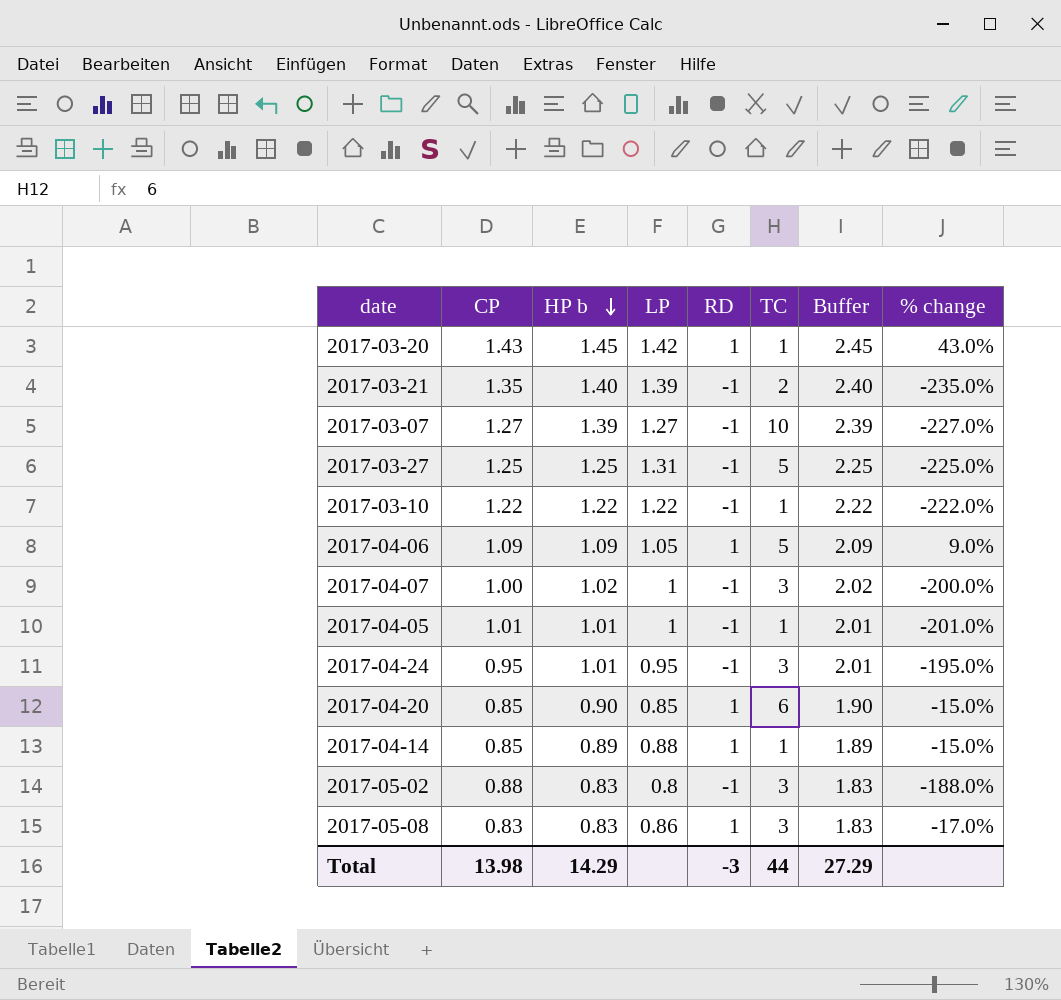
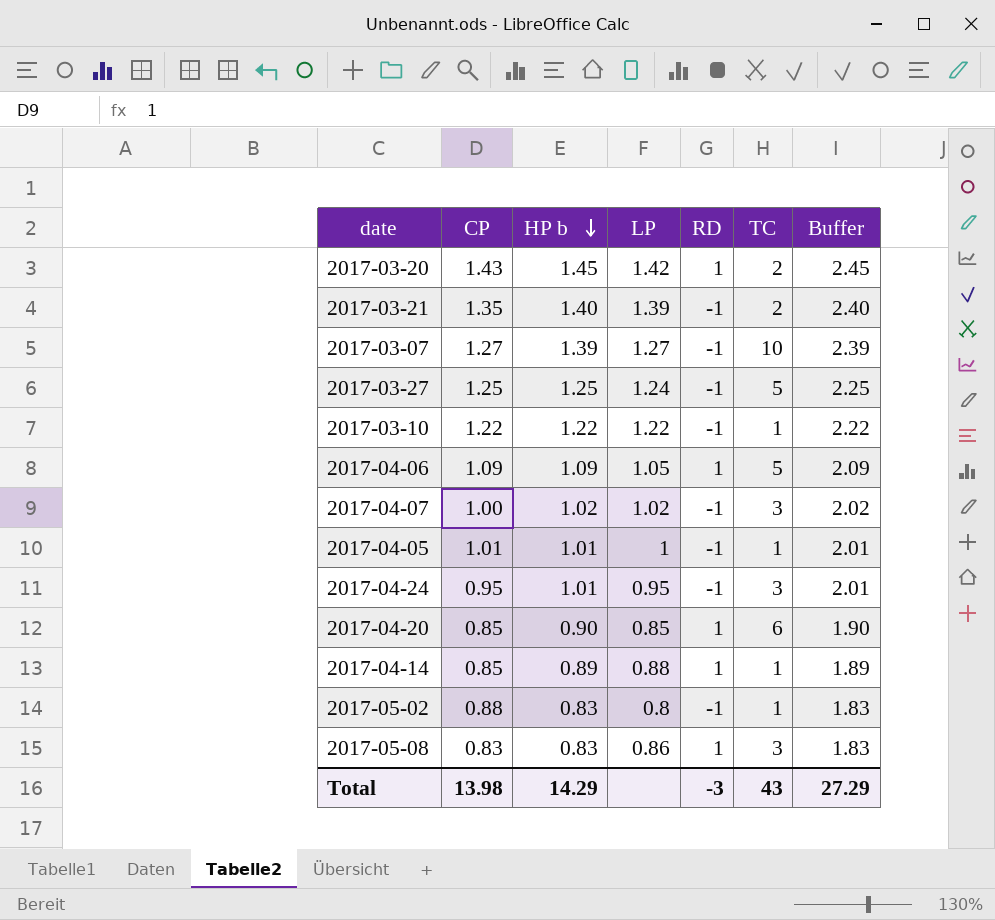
column % change | formula: ([CP] - [RD]) / [RD] -> none
2017-03-20 | TC: 1 -> 2
2017-03-27 | LP: 1.31 -> 1.24
2017-04-07 | LP: 1 -> 1.02
2017-05-02 | TC: 3 -> 1
Total | TC: 44 -> 43

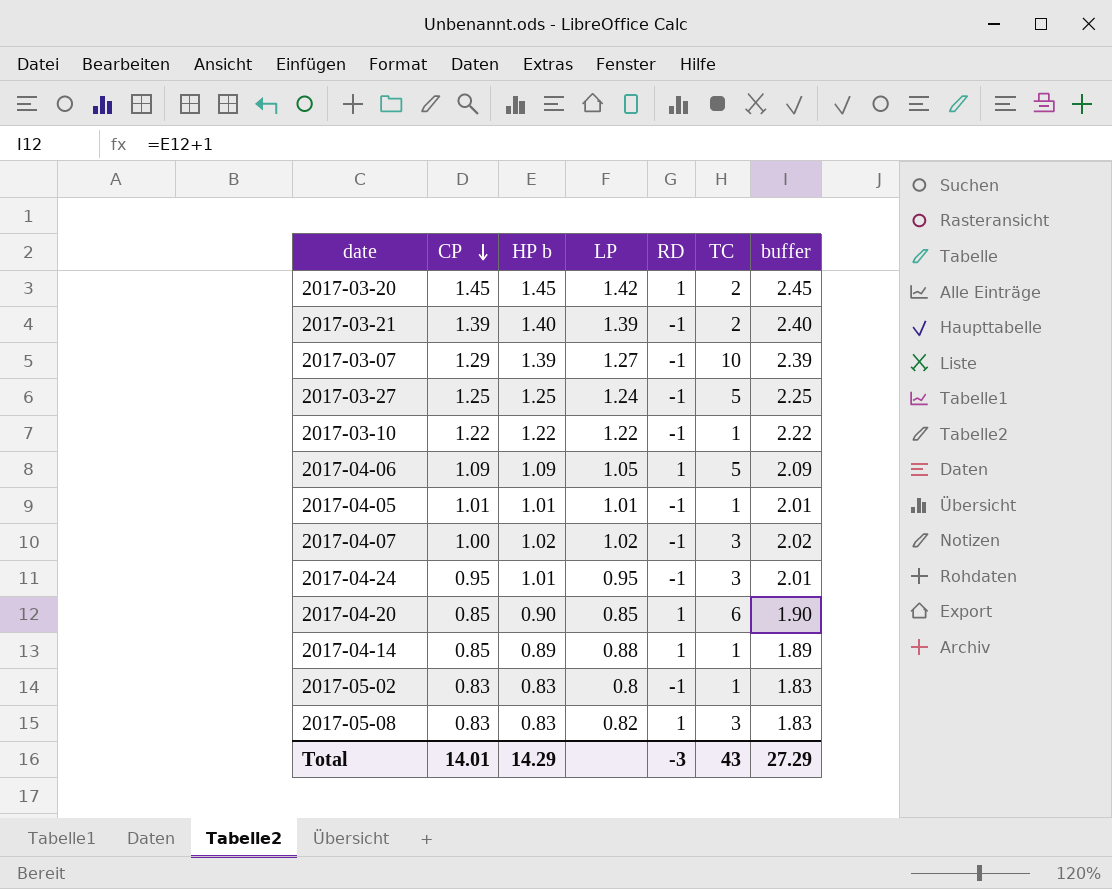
row order: HP b descending -> CP descending
column name: Buffer -> buffer
2017-03-20 | CP: 1.43 -> 1.45
2017-03-21 | CP: 1.35 -> 1.39
2017-03-07 | CP: 1.27 -> 1.29
2017-04-05 | LP: 1 -> 1.01
2017-05-02 | CP: 0.88 -> 0.83
2017-05-08 | LP: 0.86 -> 0.82
Total | CP: 13.98 -> 14.01

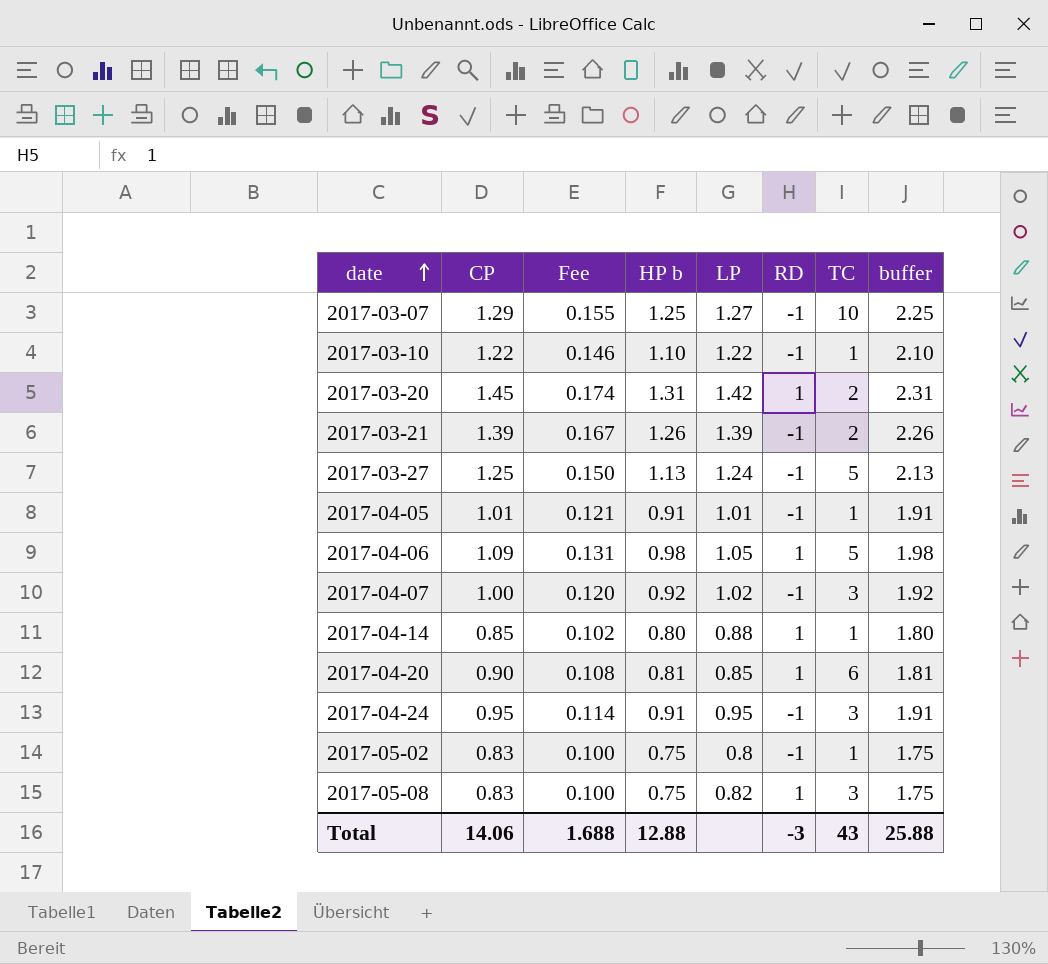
row order: CP descending -> date ascending
column Fee | formula: none -> [CP] * 0.12
2017-03-07 | HP b: 1.39 -> 1.25
2017-03-07 | buffer: 2.39 -> 2.25
2017-03-10 | HP b: 1.22 -> 1.10
2017-03-10 | buffer: 2.22 -> 2.10
2017-03-20 | HP b: 1.45 -> 1.31
2017-03-20 | buffer: 2.45 -> 2.31
2017-03-21 | HP b: 1.40 -> 1.26
2017-03-21 | buffer: 2.40 -> 2.26
2017-03-27 | HP b: 1.25 -> 1.13
2017-03-27 | buffer: 2.25 -> 2.13
2017-04-05 | HP b: 1.01 -> 0.91
2017-04-05 | buffer: 2.01 -> 1.91
2017-04-06 | HP b: 1.09 -> 0.98
2017-04-06 | buffer: 2.09 -> 1.98
2017-04-07 | HP b: 1.02 -> 0.92
2017-04-07 | buffer: 2.02 -> 1.92
2017-04-14 | HP b: 0.89 -> 0.80
2017-04-14 | buffer: 1.89 -> 1.80
2017-04-20 | CP: 0.85 -> 0.90
2017-04-20 | HP b: 0.90 -> 0.81
2017-04-20 | buffer: 1.90 -> 1.81
2017-04-24 | HP b: 1.01 -> 0.91
2017-04-24 | buffer: 2.01 -> 1.91
2017-05-02 | HP b: 0.83 -> 0.75
2017-05-02 | buffer: 1.83 -> 1.75
2017-05-08 | HP b: 0.83 -> 0.75
2017-05-08 | buffer: 1.83 -> 1.75
Total | CP: 14.01 -> 14.06
Total | HP b: 14.29 -> 12.88
Total | buffer: 27.29 -> 25.88

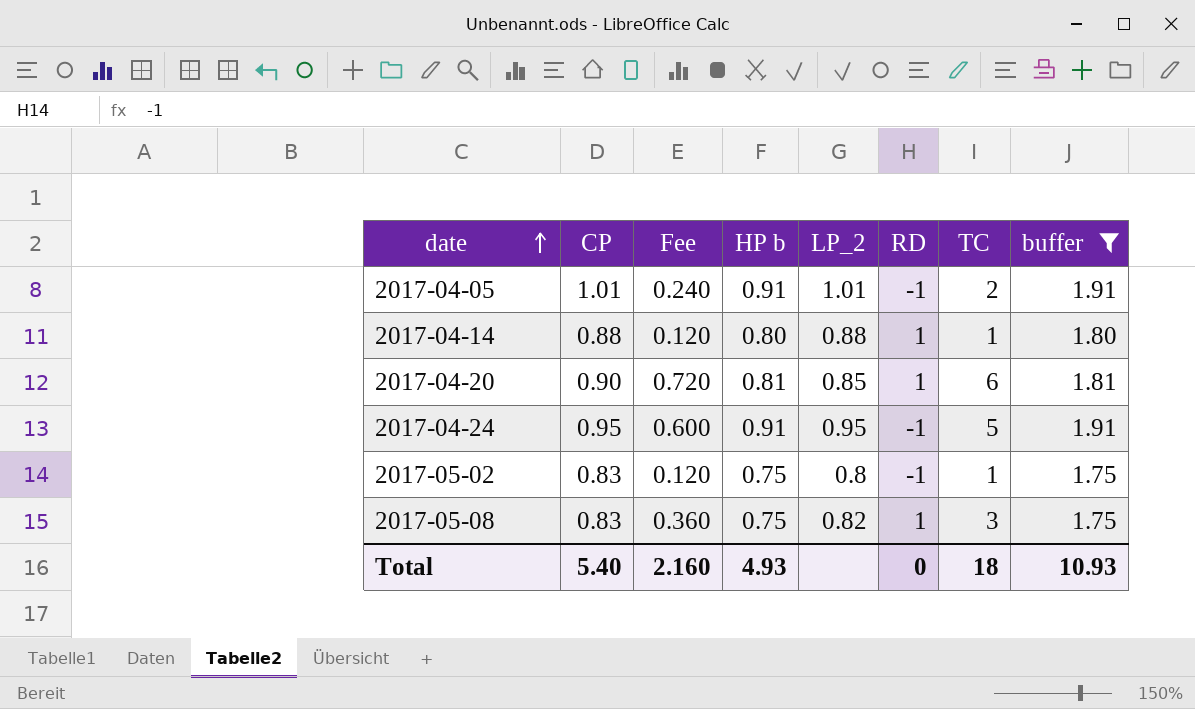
filter: none -> buffer <= 1.91
column Fee | formula: [CP] * 0.12 -> [TC] * 0.12
column name: LP -> LP_2
2017-04-05 | TC: 1 -> 2
2017-04-14 | CP: 0.85 -> 0.88
2017-04-24 | TC: 3 -> 5
Total | CP: 14.06 -> 5.40
Total | Fee: 1.688 -> 2.160
Total | HP b: 12.88 -> 4.93
Total | RD: -3 -> 0
Total | TC: 43 -> 18
Total | buffer: 25.88 -> 10.93

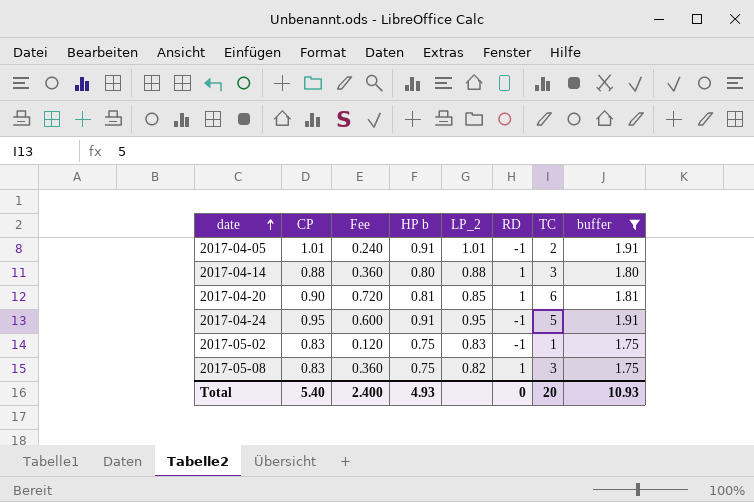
2017-04-14 | Fee: 0.120 -> 0.360
2017-04-14 | TC: 1 -> 3
2017-05-02 | LP_2: 0.8 -> 0.83
Total | Fee: 2.160 -> 2.400
Total | TC: 18 -> 20

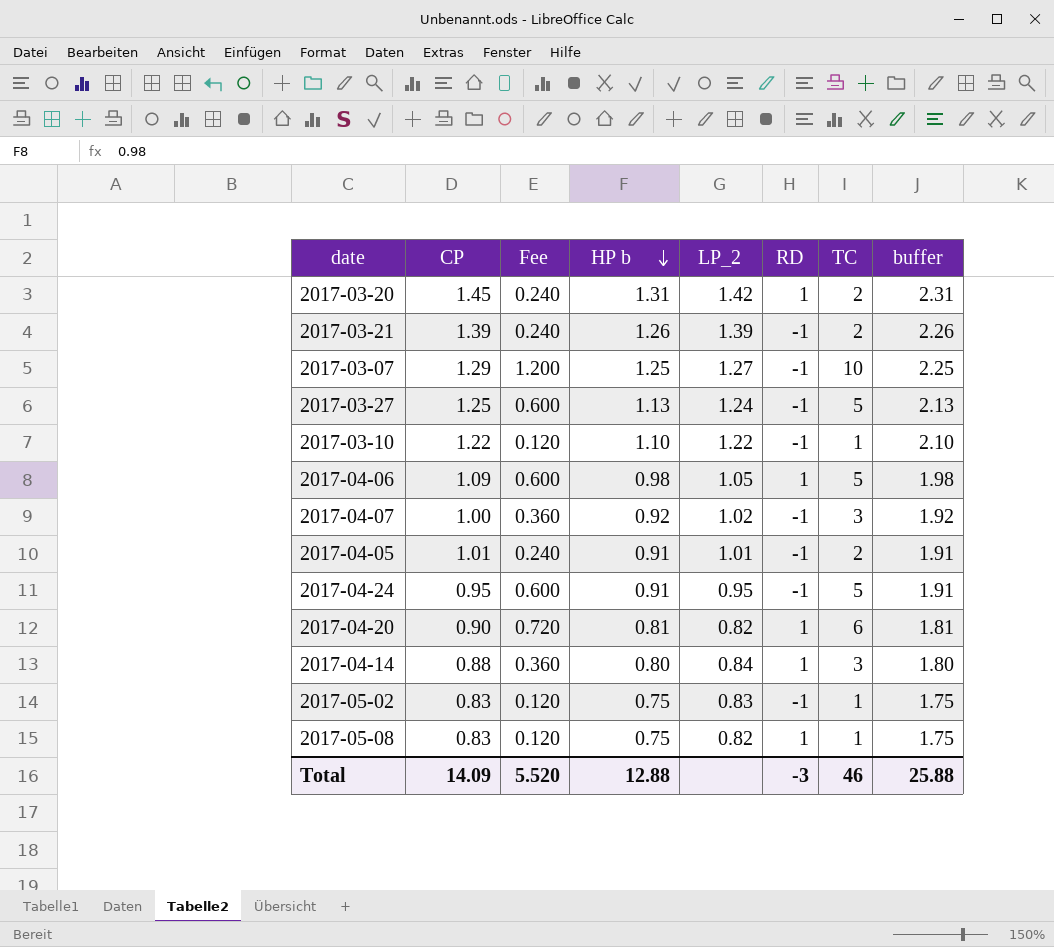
filter: buffer <= 1.91 -> none
row order: date ascending -> HP b descending
2017-04-20 | LP_2: 0.85 -> 0.82
2017-04-14 | LP_2: 0.88 -> 0.84
2017-05-08 | Fee: 0.360 -> 0.120
2017-05-08 | TC: 3 -> 1
Total | CP: 5.40 -> 14.09
Total | Fee: 2.400 -> 5.520
Total | HP b: 4.93 -> 12.88
Total | RD: 0 -> -3
Total | TC: 20 -> 46
Total | buffer: 10.93 -> 25.88

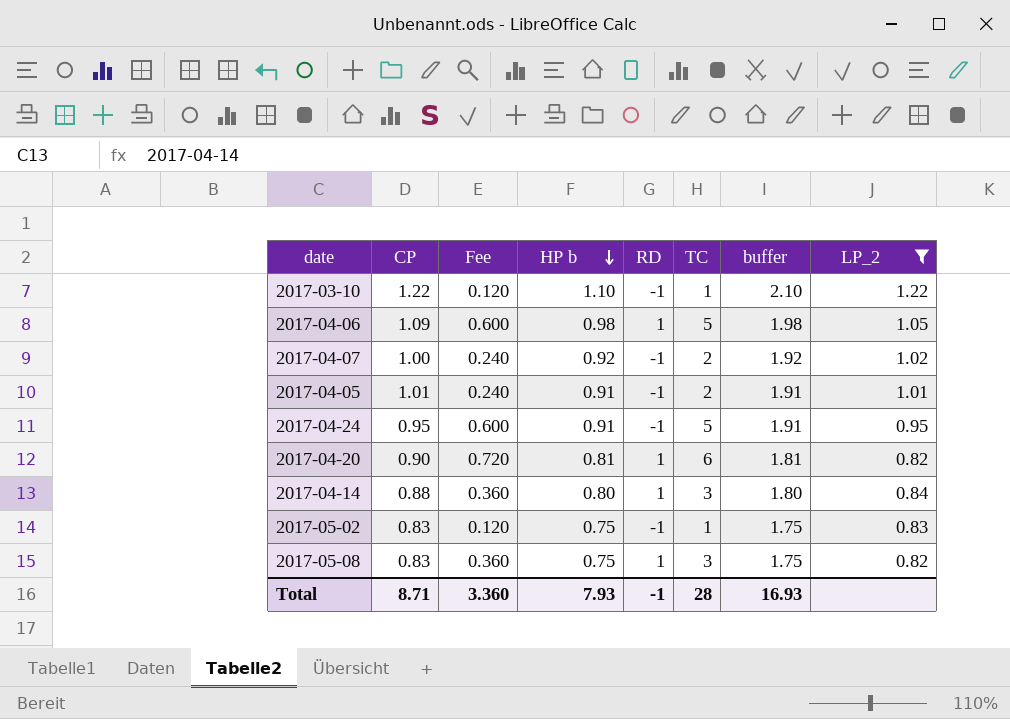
filter: none -> LP_2 <= 1.22
column LP_2 | position: 5 -> 8
2017-04-07 | Fee: 0.360 -> 0.240
2017-04-07 | TC: 3 -> 2
2017-05-08 | Fee: 0.120 -> 0.360
2017-05-08 | TC: 1 -> 3
Total | CP: 14.09 -> 8.71
Total | Fee: 5.520 -> 3.360
Total | HP b: 12.88 -> 7.93
Total | RD: -3 -> -1
Total | TC: 46 -> 28
Total | buffer: 25.88 -> 16.93

